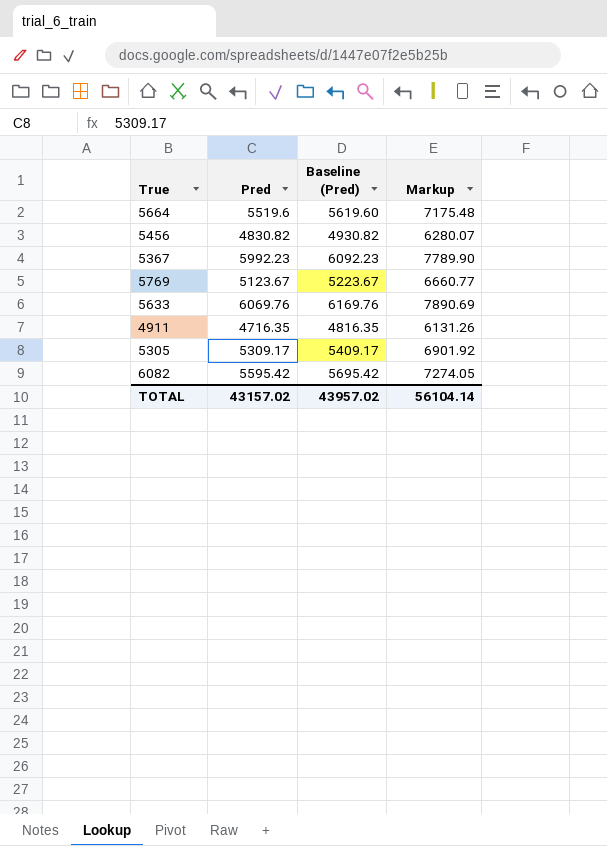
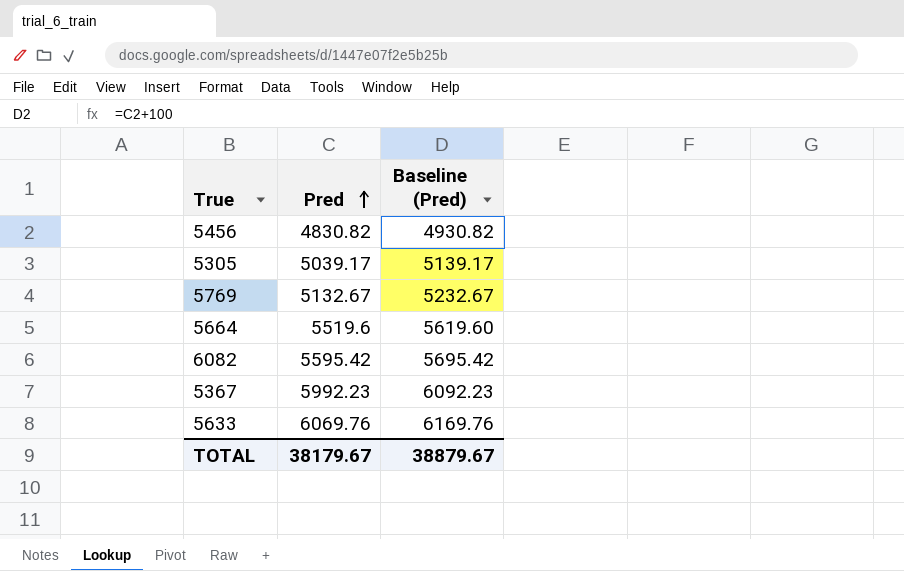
row order: none -> Pred ascending
column Markup | formula: [Pred] * 1.3 -> none
row 4911: 4716.35 | 4816.35 | 6131.26 -> none
5305 | Pred: 5309.17 -> 5039.17
5305 | Baseline (Pred): 5409.17 -> 5139.17
5769 | Pred: 5123.67 -> 5132.67
5769 | Baseline (Pred): 5223.67 -> 5232.67
TOTAL | Pred: 43157.02 -> 38179.67
TOTAL | Baseline (Pred): 43957.02 -> 38879.67

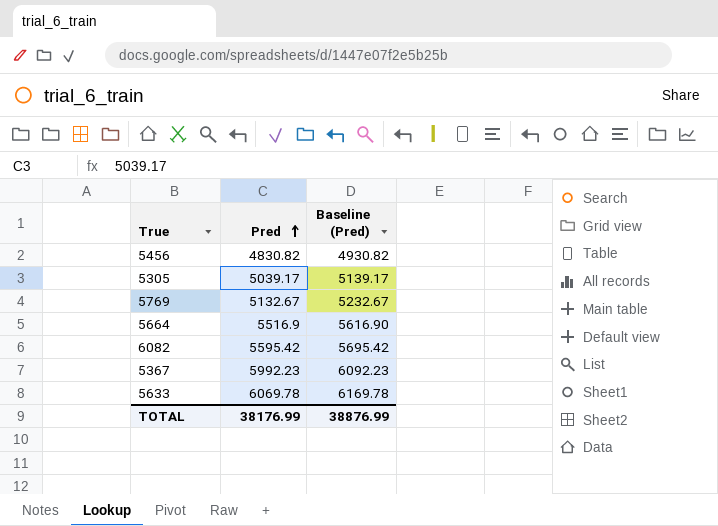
5664 | Pred: 5519.6 -> 5516.9
5664 | Baseline (Pred): 5619.60 -> 5616.90
5633 | Pred: 6069.76 -> 6069.78
5633 | Baseline (Pred): 6169.76 -> 6169.78
TOTAL | Pred: 38179.67 -> 38176.99
TOTAL | Baseline (Pred): 38879.67 -> 38876.99

